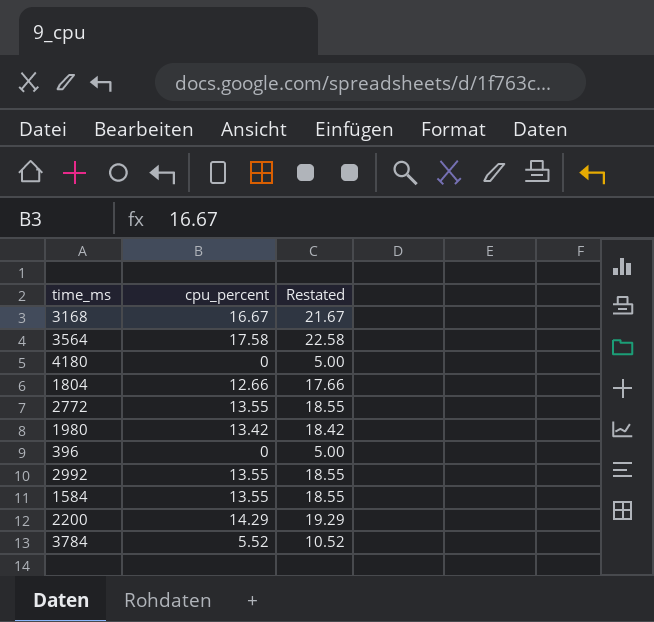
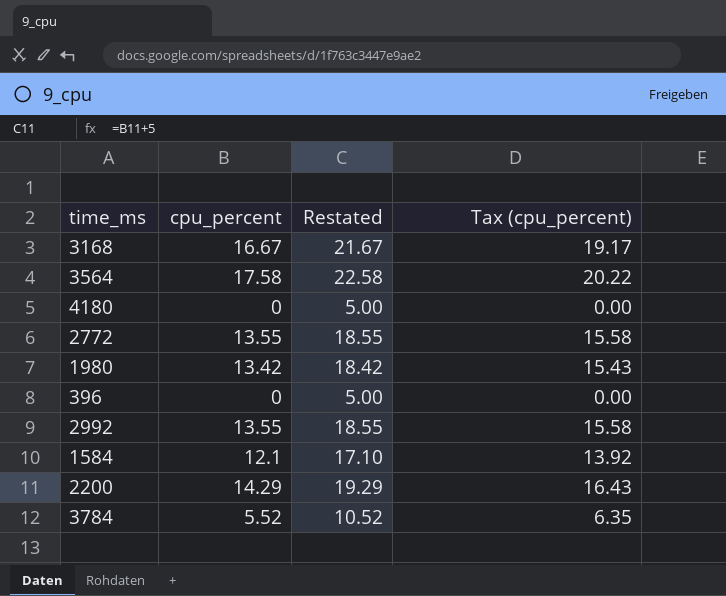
column Tax (cpu_percent) | formula: none -> [cpu_percent] * 1.15
row 1804: 12.66 | 17.66 -> none
1584 | cpu_percent: 13.55 -> 12.1
1584 | Restated: 18.55 -> 17.10

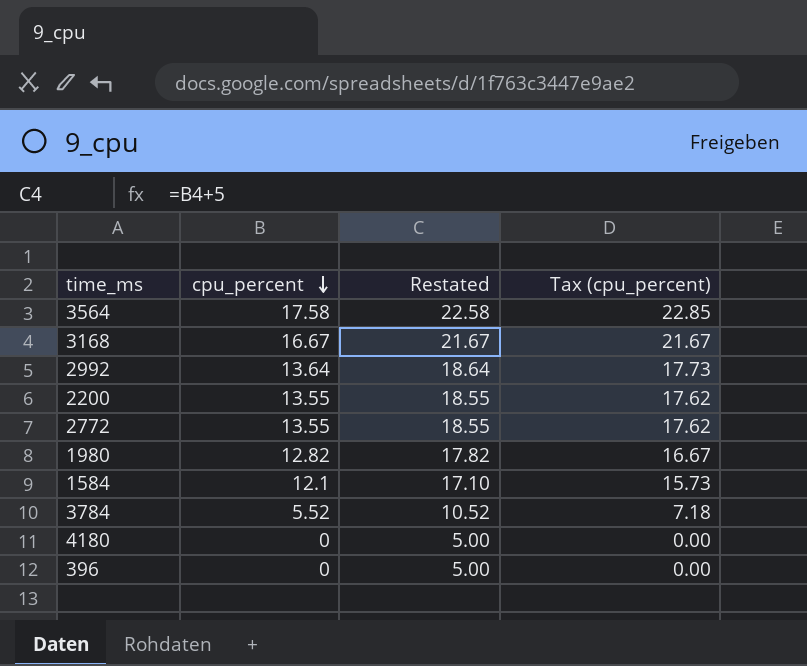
row order: none -> cpu_percent descending
column Tax (cpu_percent) | formula: [cpu_percent] * 1.15 -> [cpu_percent] * 1.3
2992 | cpu_percent: 13.55 -> 13.64
2992 | Restated: 18.55 -> 18.64
2200 | cpu_percent: 14.29 -> 13.55
2200 | Restated: 19.29 -> 18.55
1980 | cpu_percent: 13.42 -> 12.82
1980 | Restated: 18.42 -> 17.82

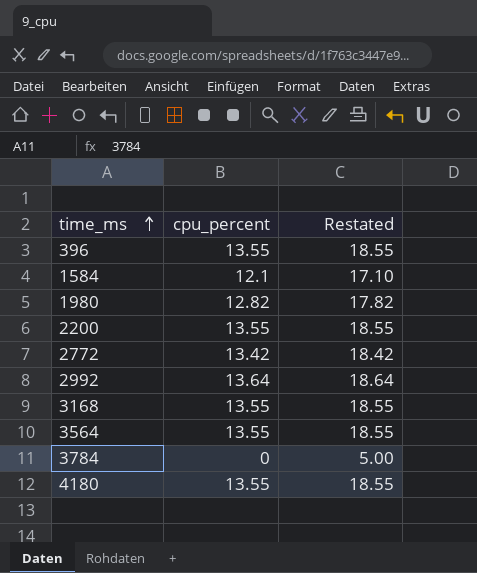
row order: cpu_percent descending -> time_ms ascending
column Tax (cpu_percent) | formula: [cpu_percent] * 1.3 -> none
396 | cpu_percent: 0 -> 13.55
396 | Restated: 5.00 -> 18.55
2772 | cpu_percent: 13.55 -> 13.42
2772 | Restated: 18.55 -> 18.42
3168 | cpu_percent: 16.67 -> 13.55
3168 | Restated: 21.67 -> 18.55
3564 | cpu_percent: 17.58 -> 13.55
3564 | Restated: 22.58 -> 18.55
3784 | cpu_percent: 5.52 -> 0
3784 | Restated: 10.52 -> 5.00
4180 | cpu_percent: 0 -> 13.55
4180 | Restated: 5.00 -> 18.55

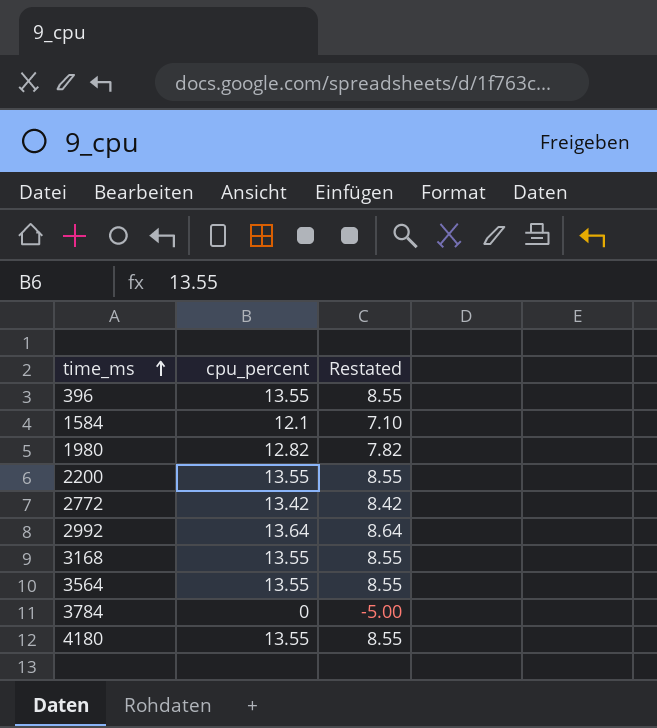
column Restated | formula: [cpu_percent] + 5 -> [cpu_percent] - 5

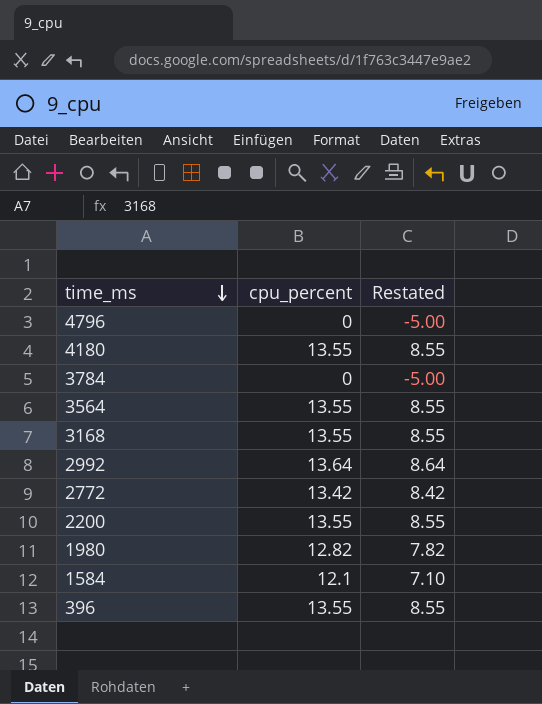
row order: time_ms ascending -> time_ms descending
row 4796: none -> 0 | -5.00

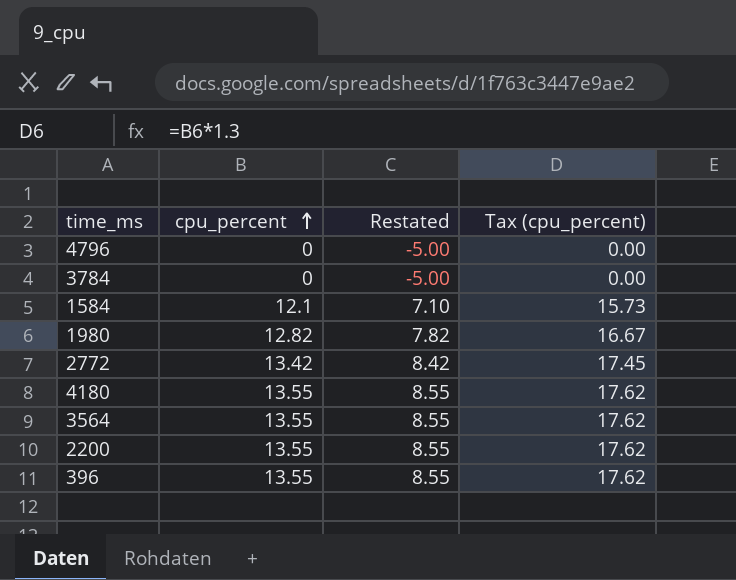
row order: time_ms descending -> cpu_percent ascending
column Tax (cpu_percent) | formula: none -> [cpu_percent] * 1.3
row 3168: 13.55 | 8.55 -> none
row 2992: 13.64 | 8.64 -> none

